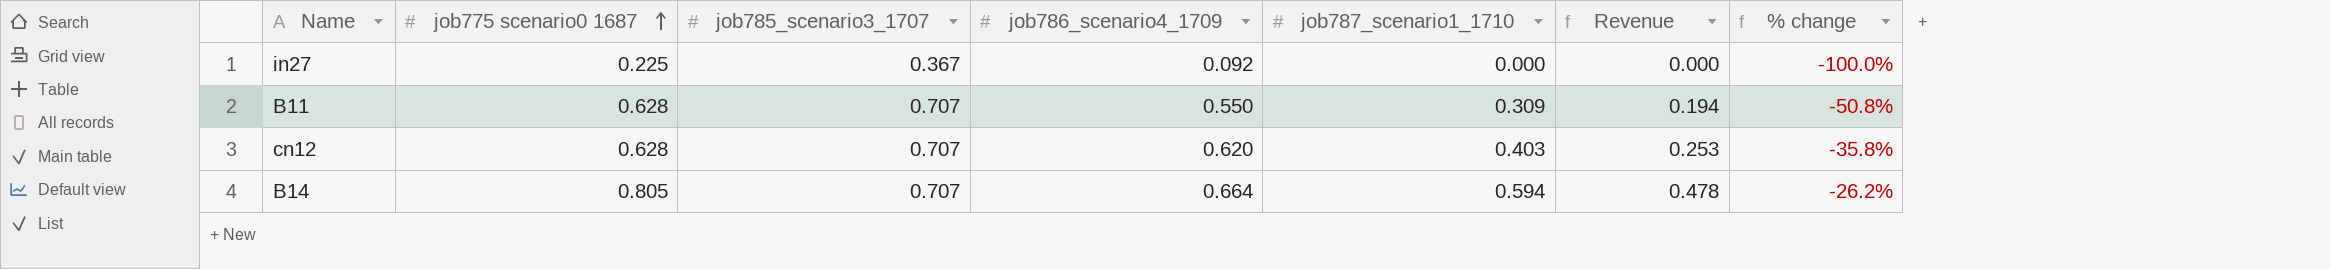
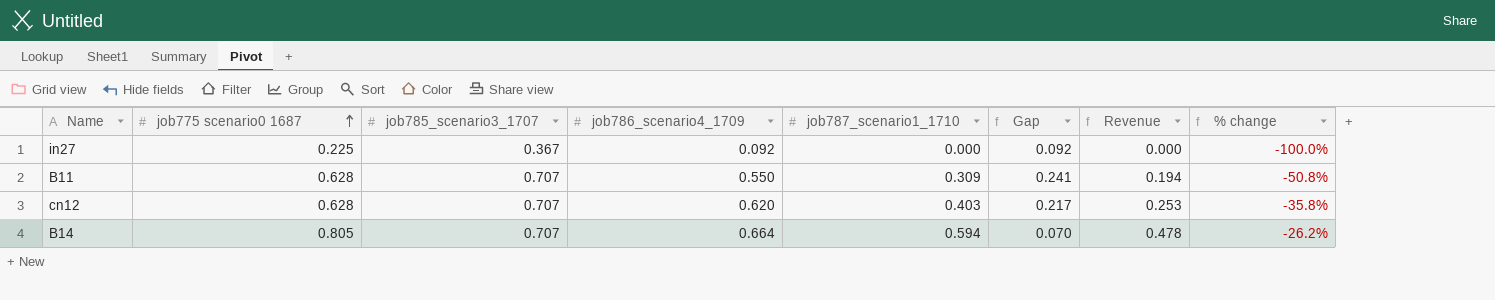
column Gap | formula: none -> [job786_scenario4_1709] - [job787_scenario1_1710]

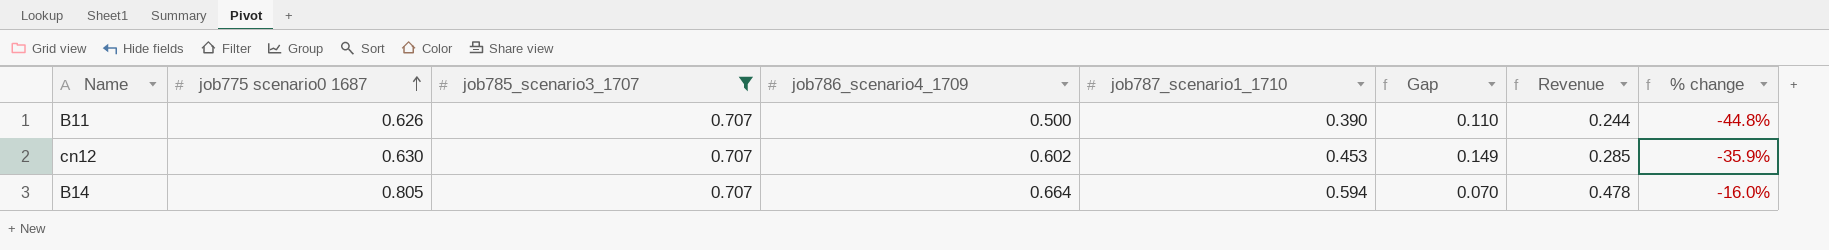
filter: none -> job785_scenario3_1707 = 0.707
column % change | formula: ([job787_scenario1_1710] - [job775 scenario0 1687]) / [job775 scenario0 1687] -> ([job787_scenario1_1710] - [job785_scenario3_1707]) / [job785_scenario3_1707]
B11 | job775 scenario0 1687: 0.628 -> 0.626
B11 | job786_scenario4_1709: 0.550 -> 0.500
B11 | job787_scenario1_1710: 0.309 -> 0.390
B11 | Gap: 0.241 -> 0.110
B11 | Revenue: 0.194 -> 0.244
cn12 | job775 scenario0 1687: 0.628 -> 0.630
cn12 | job786_scenario4_1709: 0.620 -> 0.602
cn12 | job787_scenario1_1710: 0.403 -> 0.453
cn12 | Gap: 0.217 -> 0.149
cn12 | Revenue: 0.253 -> 0.285

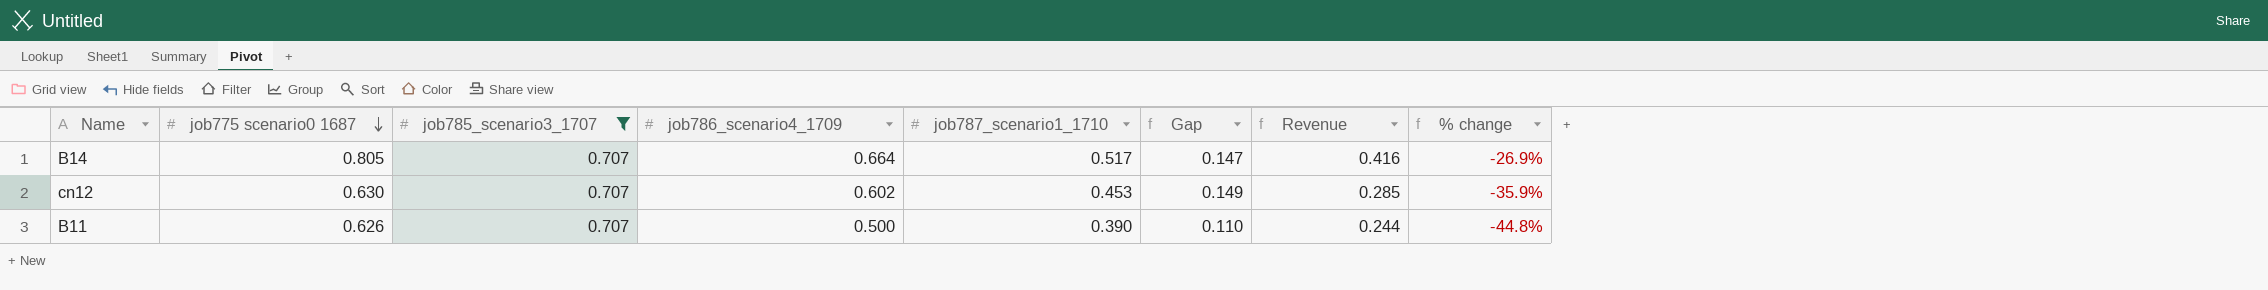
row order: job775 scenario0 1687 ascending -> job775 scenario0 1687 descending
B14 | job787_scenario1_1710: 0.594 -> 0.517
B14 | Gap: 0.070 -> 0.147
B14 | Revenue: 0.478 -> 0.416
B14 | % change: -16.0% -> -26.9%

